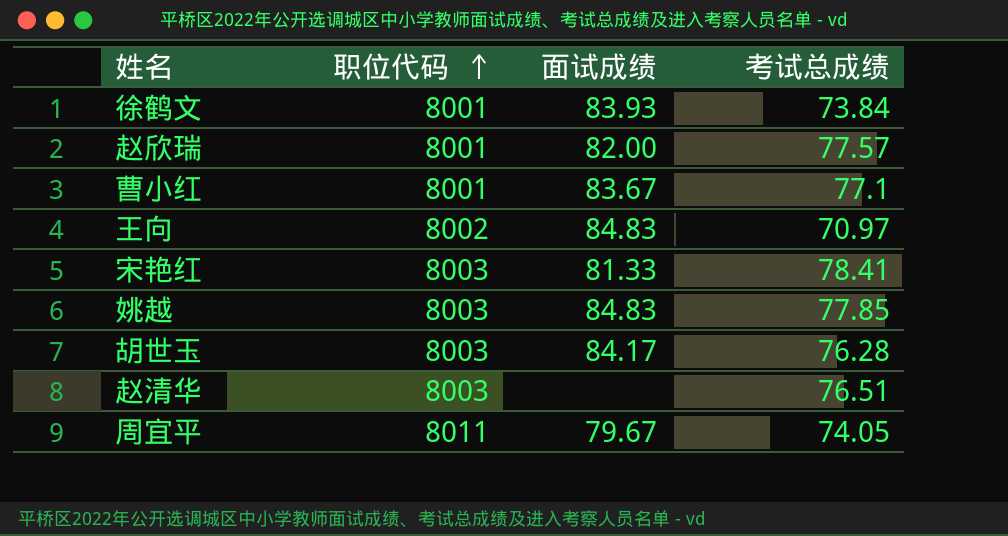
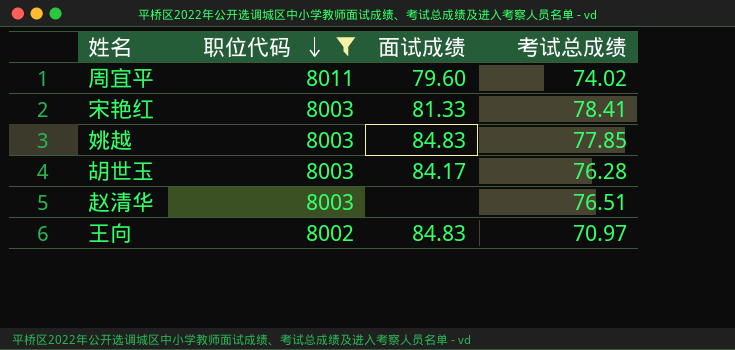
filter: none -> 职位代码 != 8001
row order: 职位代码 ascending -> 职位代码 descending
周宜平 | 面试成绩: 79.67 -> 79.60
周宜平 | 考试总成绩: 74.05 -> 74.02

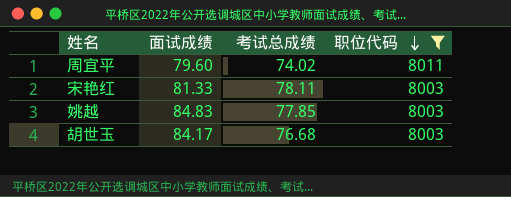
column 职位代码 | position: 2 -> 4
row 赵清华: 8003 | none | 76.51 -> none
row 王向: 8002 | 84.83 | 70.97 -> none
宋艳红 | 考试总成绩: 78.41 -> 78.11
胡世玉 | 考试总成绩: 76.28 -> 76.68

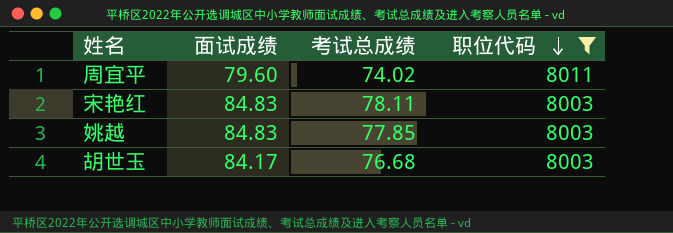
宋艳红 | 面试成绩: 81.33 -> 84.83

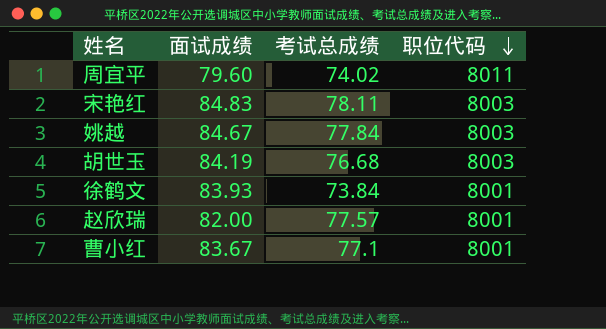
filter: 职位代码 != 8001 -> none
姚越 | 面试成绩: 84.83 -> 84.67
姚越 | 考试总成绩: 77.85 -> 77.84
胡世玉 | 面试成绩: 84.17 -> 84.19

